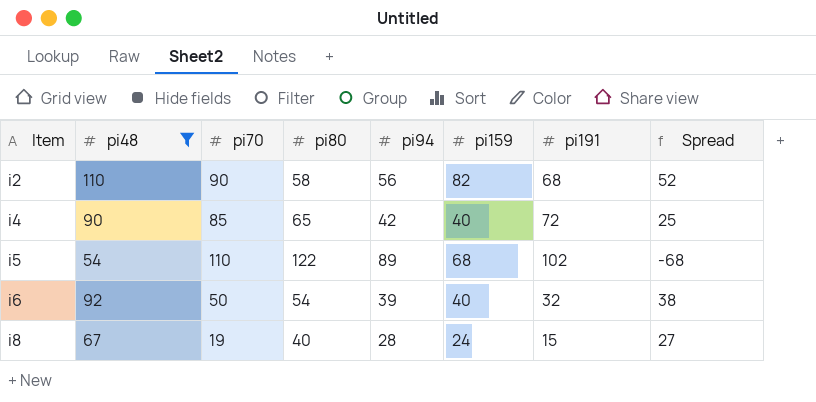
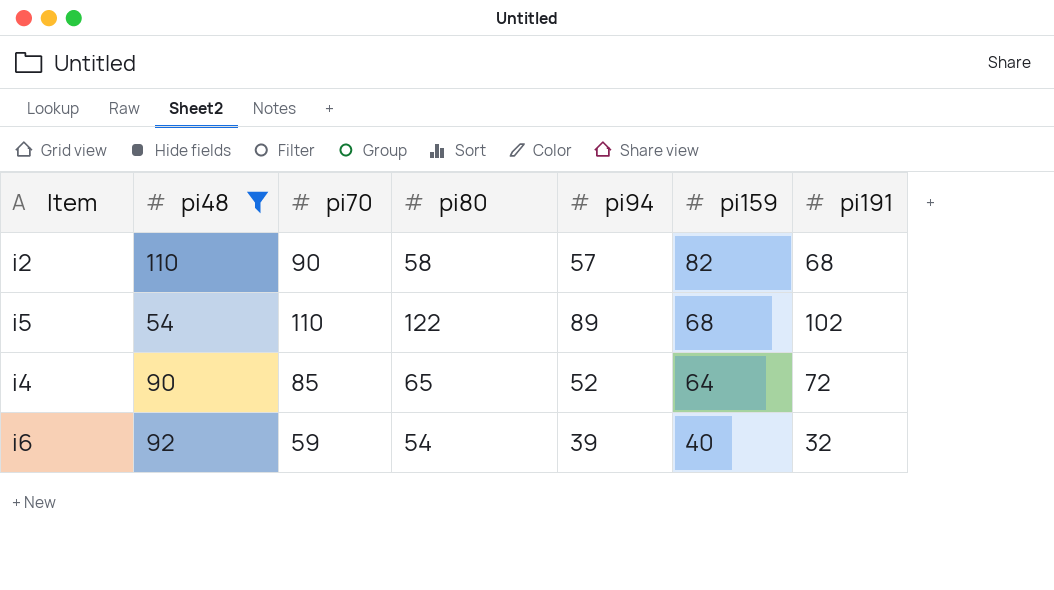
row order: Item ascending -> pi159 descending
column Spread | formula: [pi48] - [pi80] -> none
row i8: 67 | 19 | 40 | 28 | 24 | 15 | 27 -> none
i2 | pi94: 56 -> 57
i4 | pi94: 42 -> 52
i4 | pi159: 40 -> 64
i6 | pi70: 50 -> 59

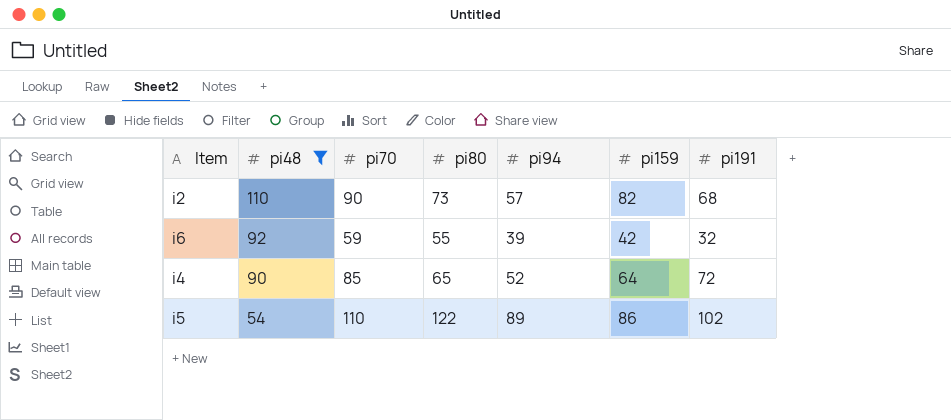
row order: pi159 descending -> pi48 descending
i2 | pi80: 58 -> 73
i6 | pi80: 54 -> 55
i6 | pi159: 40 -> 42
i5 | pi159: 68 -> 86

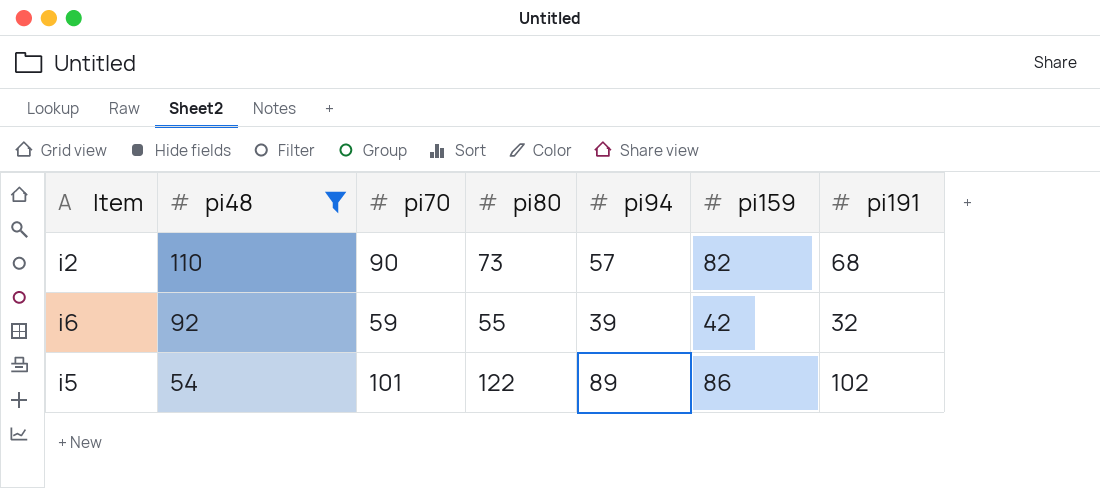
row i4: 90 | 85 | 65 | 52 | 64 | 72 -> none
i5 | pi70: 110 -> 101

